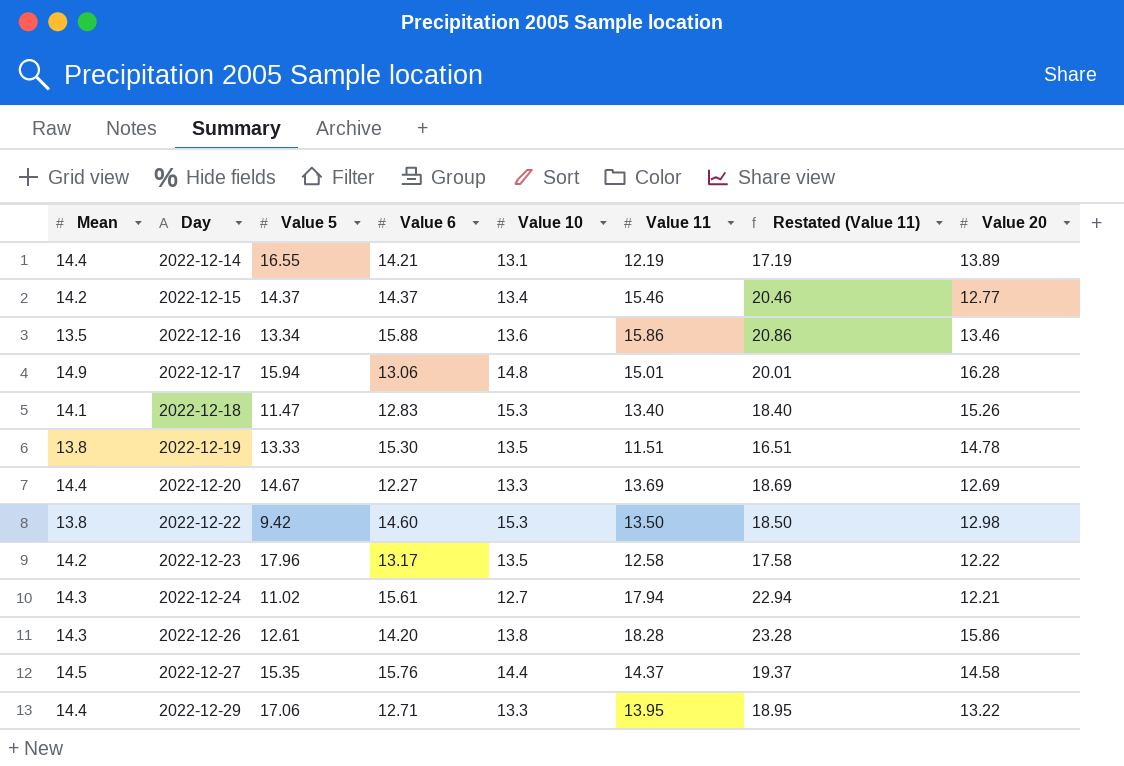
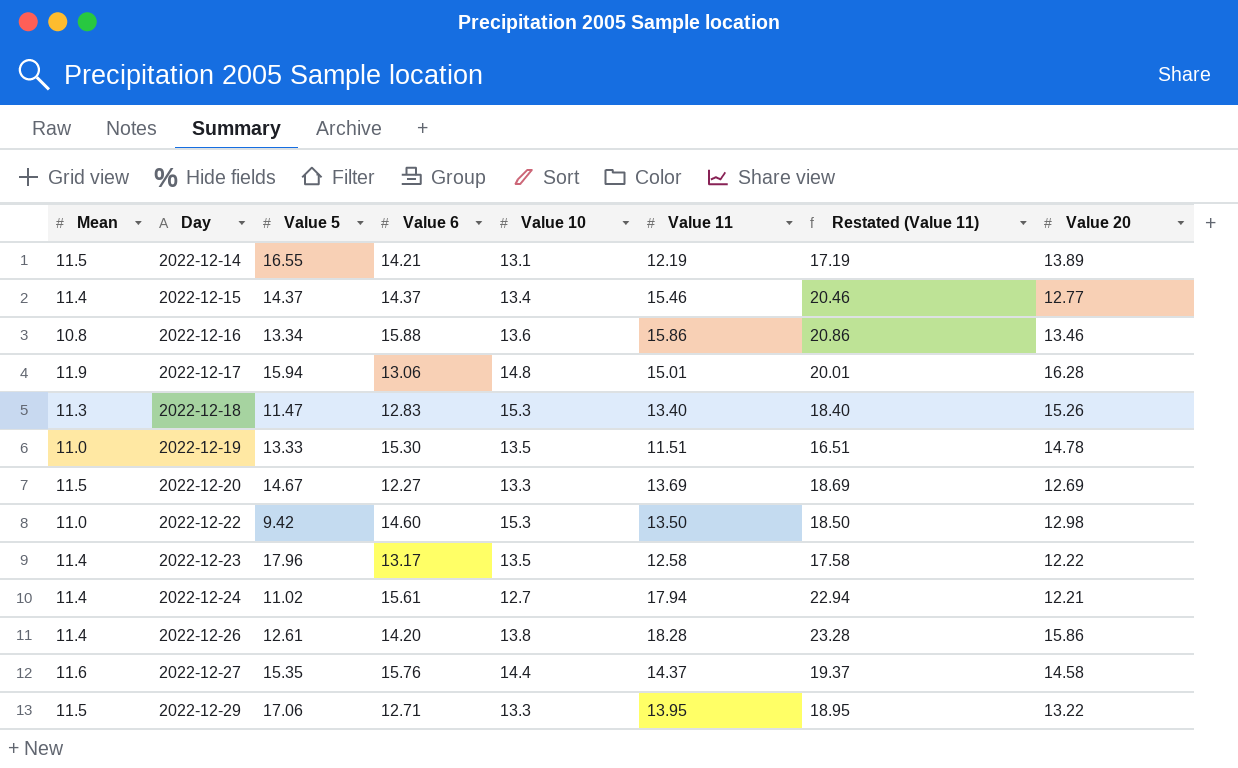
2022-12-14 | Mean: 14.4 -> 11.5
2022-12-15 | Mean: 14.2 -> 11.4
2022-12-16 | Mean: 13.5 -> 10.8
2022-12-17 | Mean: 14.9 -> 11.9
2022-12-18 | Mean: 14.1 -> 11.3
2022-12-19 | Mean: 13.8 -> 11.0
2022-12-20 | Mean: 14.4 -> 11.5
2022-12-22 | Mean: 13.8 -> 11.0
2022-12-23 | Mean: 14.2 -> 11.4
2022-12-24 | Mean: 14.3 -> 11.4
2022-12-26 | Mean: 14.3 -> 11.4
2022-12-27 | Mean: 14.5 -> 11.6
2022-12-29 | Mean: 14.4 -> 11.5

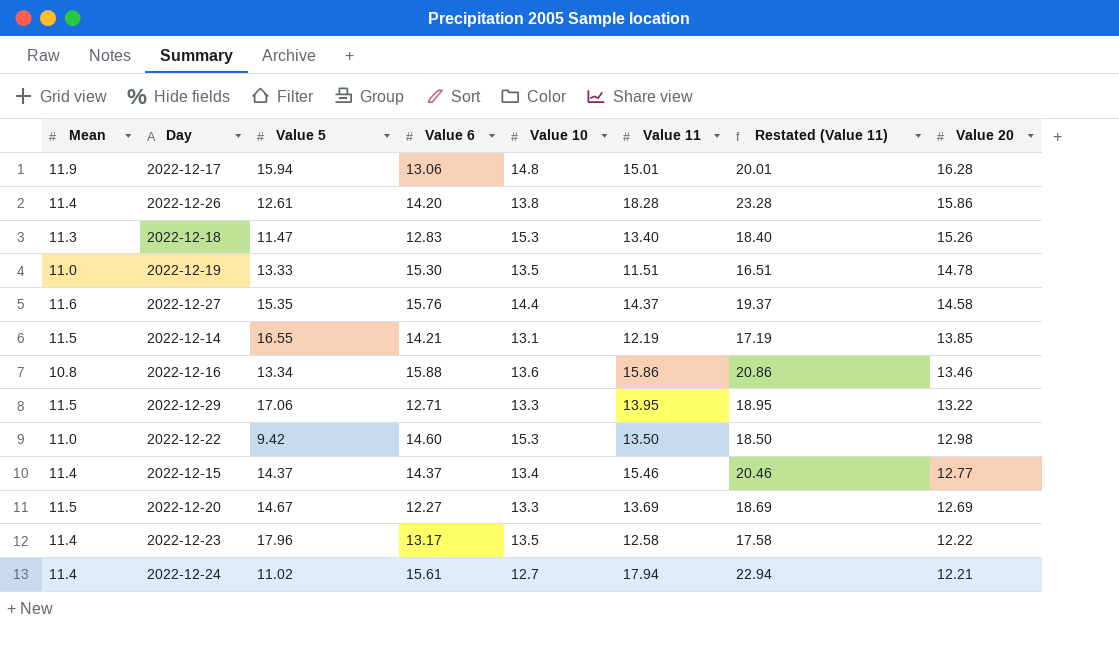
row order: Day ascending -> Value 20 descending
2022-12-14 | Value 20: 13.89 -> 13.85

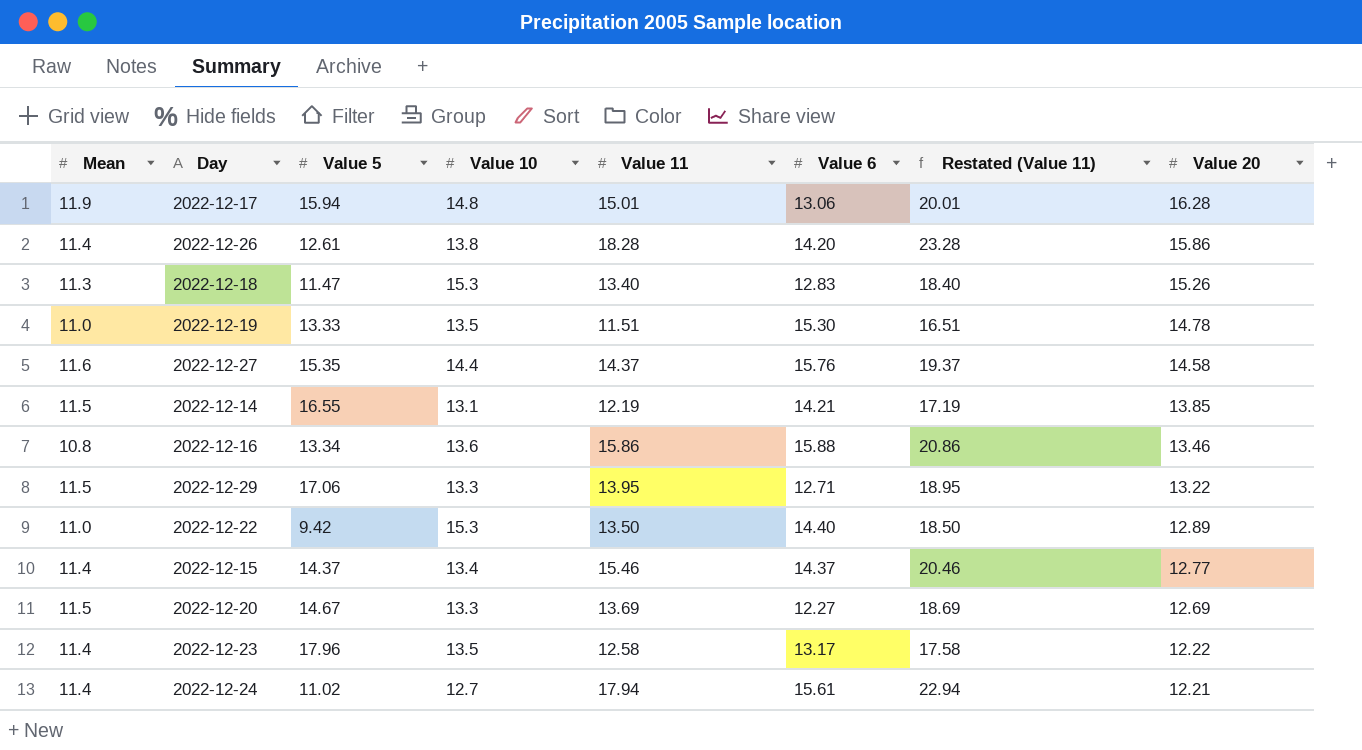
column Value 6 | position: 4 -> 6
2022-12-22 | Value 6: 14.60 -> 14.40
2022-12-22 | Value 20: 12.98 -> 12.89

